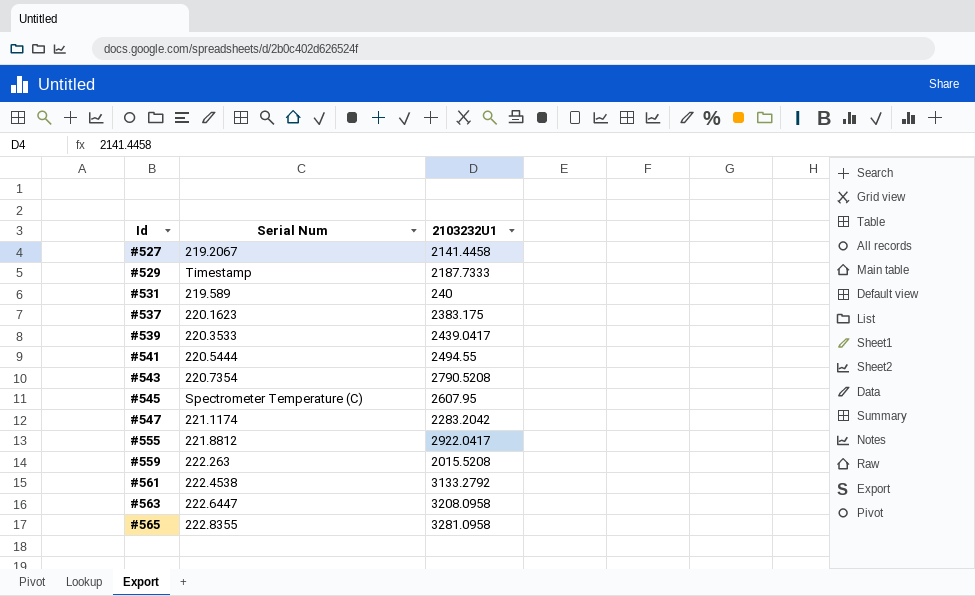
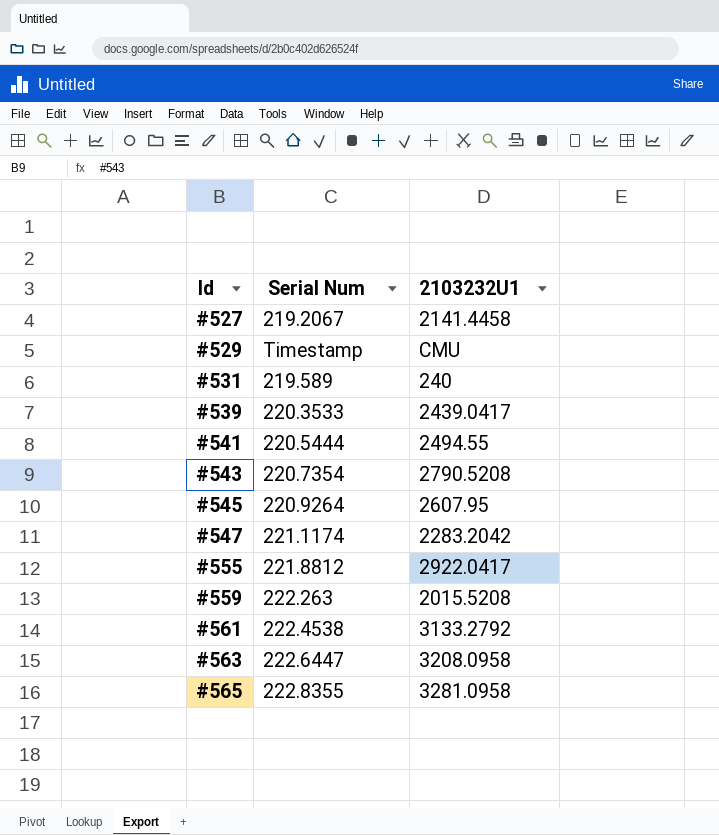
row #537: 220.1623 | 2383.175 -> none
#529 | 2103232U1: 2187.7333 -> CMU
#545 | Serial Num: Spectrometer Temperature (C) -> 220.9264

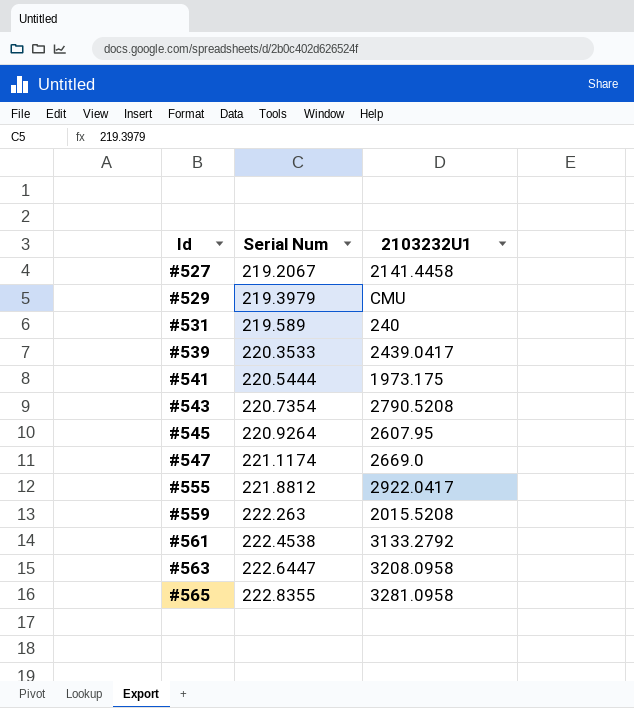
#529 | Serial Num: Timestamp -> 219.3979
#541 | 2103232U1: 2494.55 -> 1973.175
#547 | 2103232U1: 2283.2042 -> 2669.0

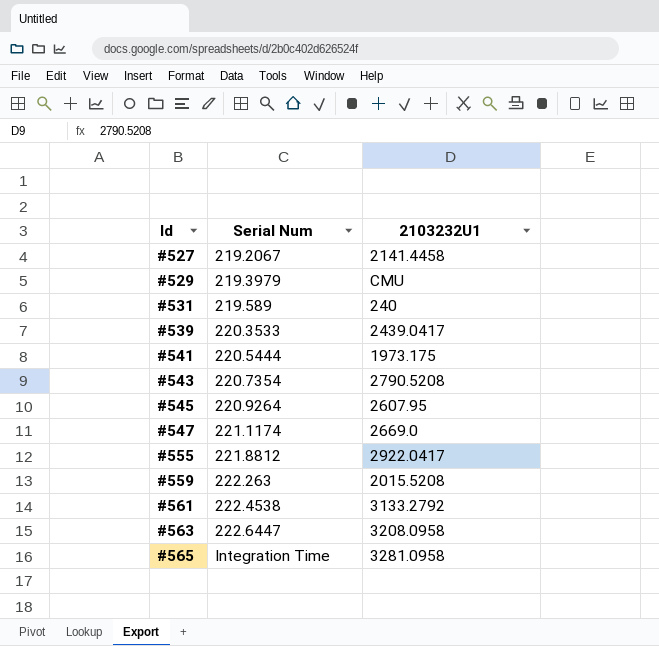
#565 | Serial Num: 222.8355 -> Integration Time

